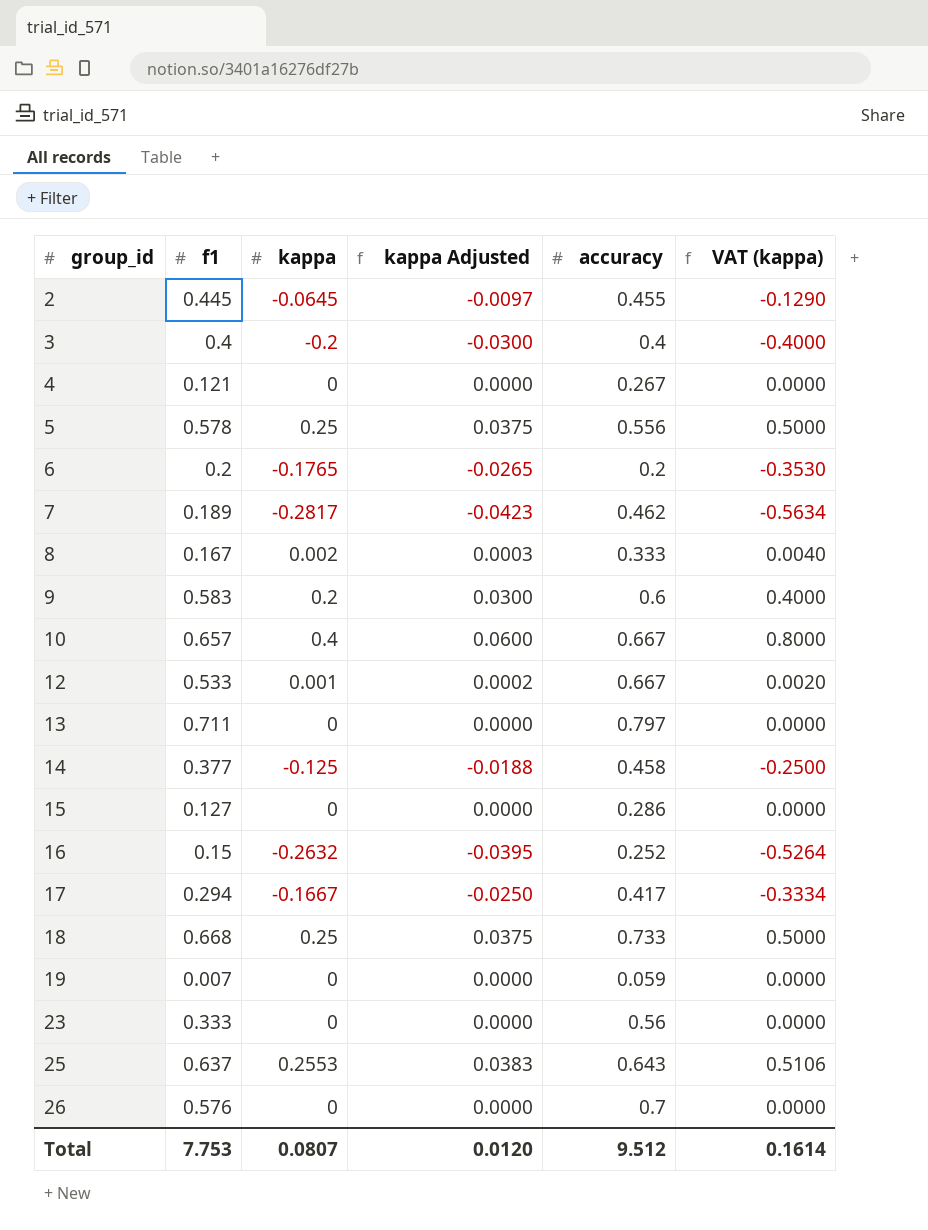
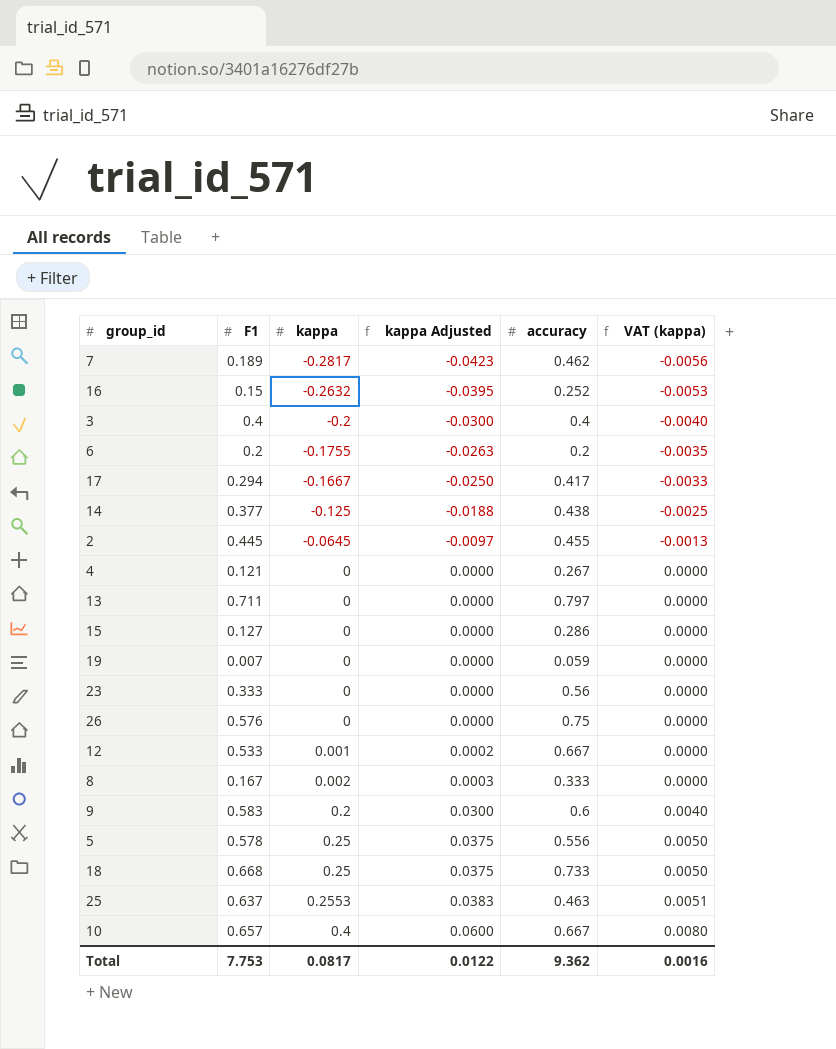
row order: group_id ascending -> kappa ascending
column name: f1 -> F1
column VAT (kappa) | formula: [kappa] * 2 -> [kappa] * 0.02
6 | kappa: -0.1765 -> -0.1755
6 | kappa Adjusted: -0.0265 -> -0.0263
14 | accuracy: 0.458 -> 0.438
26 | accuracy: 0.7 -> 0.75
25 | accuracy: 0.643 -> 0.463
Total | kappa: 0.0807 -> 0.0817
Total | kappa Adjusted: 0.0120 -> 0.0122
Total | accuracy: 9.512 -> 9.362
Total | VAT (kappa): 0.1614 -> 0.0016

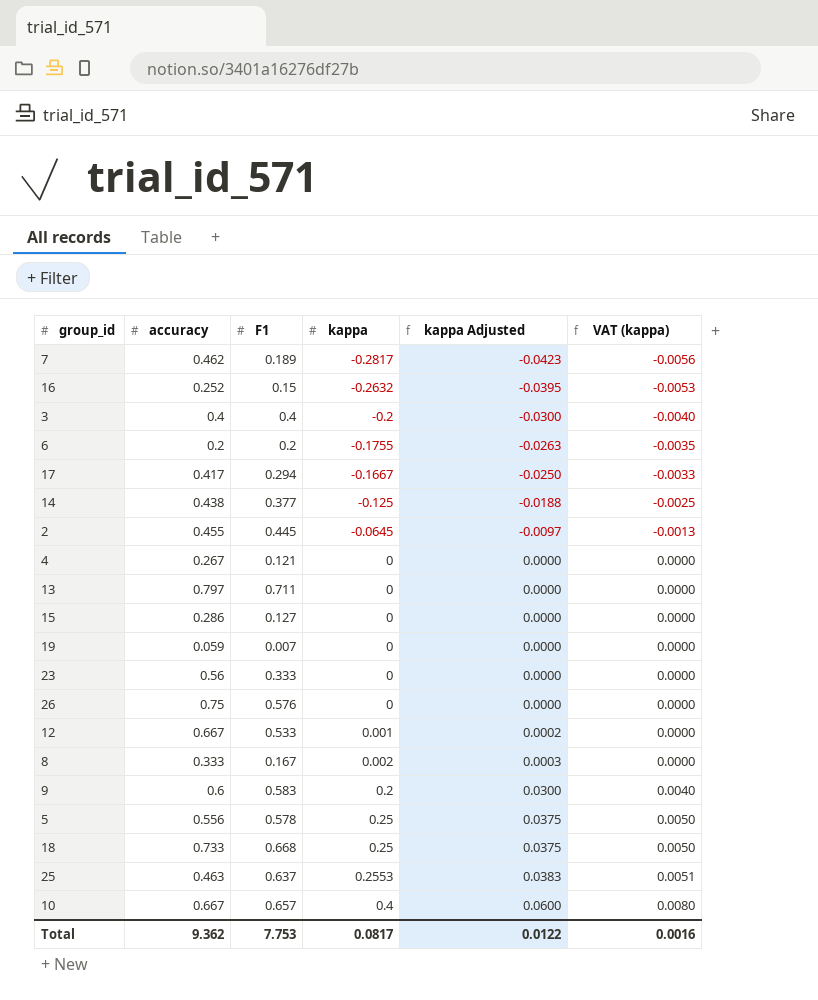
column accuracy | position: 5 -> 2

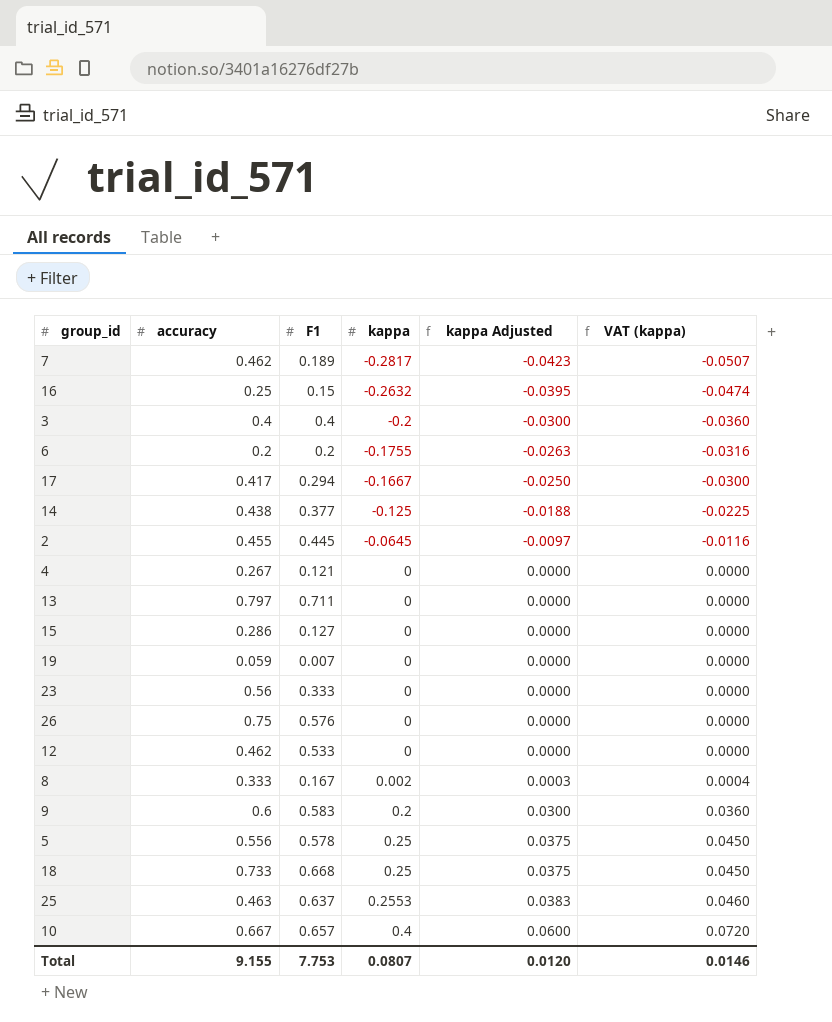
column VAT (kappa) | formula: [kappa] * 0.02 -> [kappa] * 0.18
16 | accuracy: 0.252 -> 0.25
12 | accuracy: 0.667 -> 0.462
12 | kappa: 0.001 -> 0
12 | kappa Adjusted: 0.0002 -> 0.0000
Total | accuracy: 9.362 -> 9.155
Total | kappa: 0.0817 -> 0.0807
Total | kappa Adjusted: 0.0122 -> 0.0120
Total | VAT (kappa): 0.0016 -> 0.0146

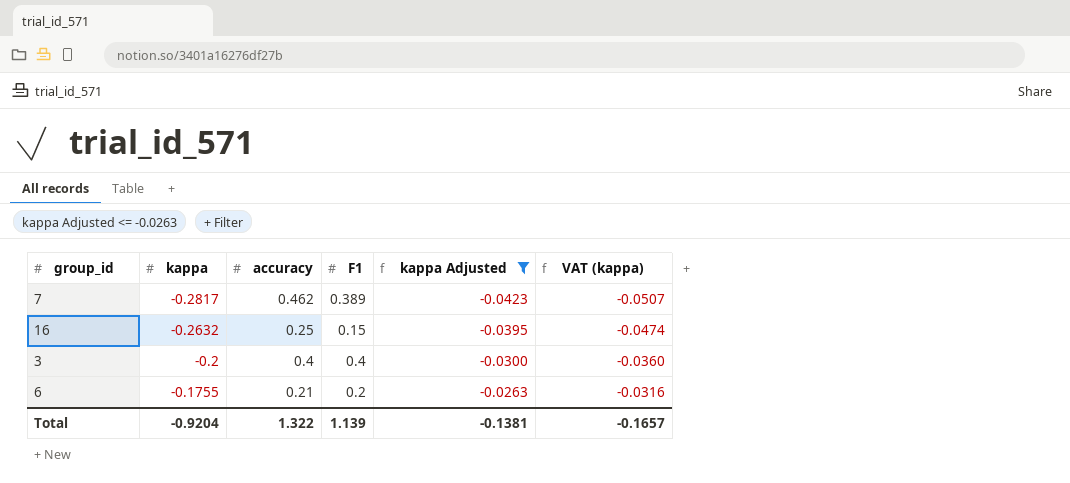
filter: none -> kappa Adjusted <= -0.0263
column kappa | position: 4 -> 2
7 | F1: 0.189 -> 0.389
6 | accuracy: 0.2 -> 0.21
Total | kappa: 0.0807 -> -0.9204
Total | accuracy: 9.155 -> 1.322
Total | F1: 7.753 -> 1.139
Total | kappa Adjusted: 0.0120 -> -0.1381
Total | VAT (kappa): 0.0146 -> -0.1657

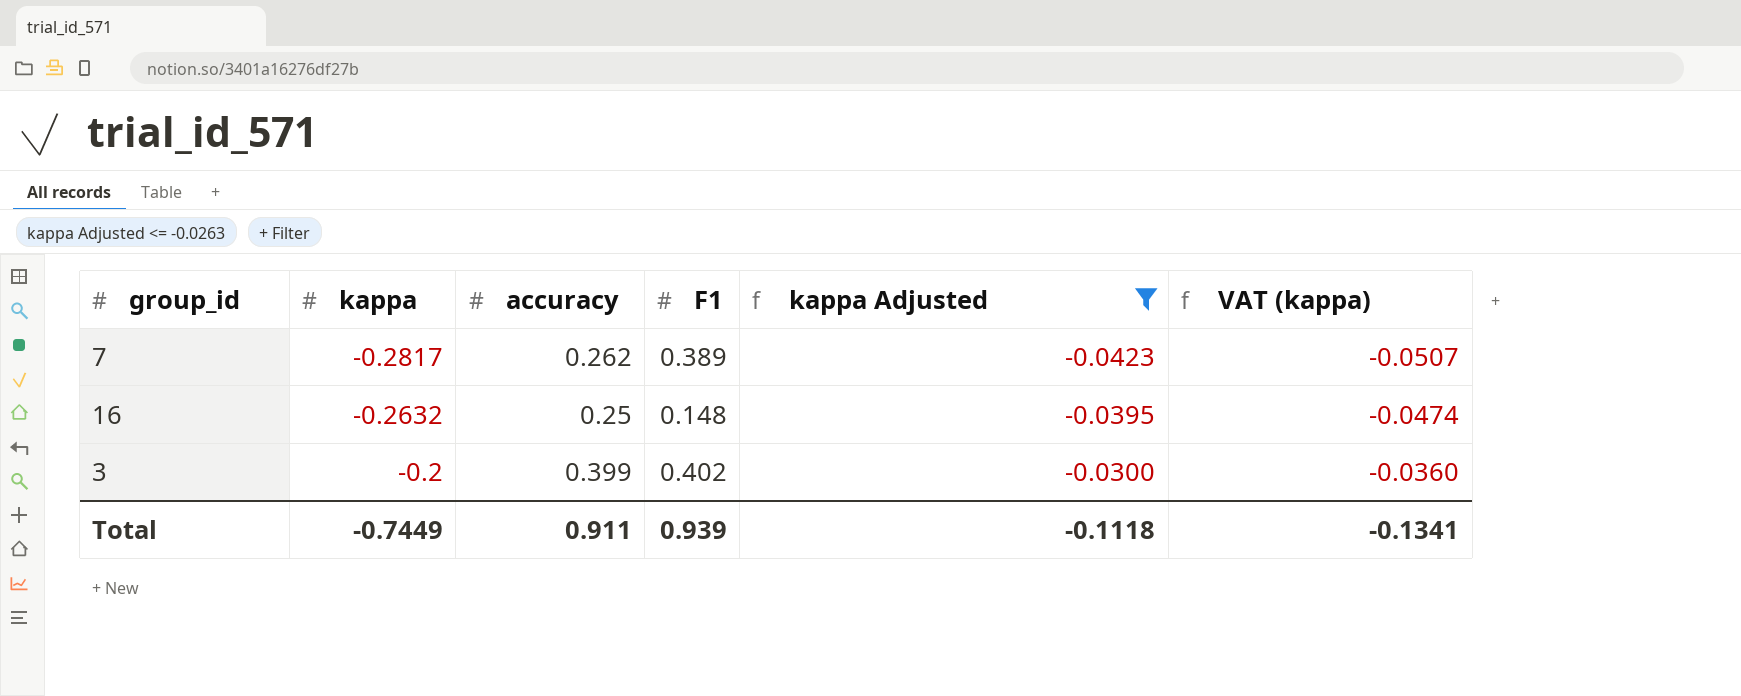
row 6: -0.1755 | 0.21 | 0.2 | -0.0263 | -0.0316 -> none
7 | accuracy: 0.462 -> 0.262
16 | F1: 0.15 -> 0.148
3 | accuracy: 0.4 -> 0.399
3 | F1: 0.4 -> 0.402
Total | kappa: -0.9204 -> -0.7449
Total | accuracy: 1.322 -> 0.911
Total | F1: 1.139 -> 0.939
Total | kappa Adjusted: -0.1381 -> -0.1118
Total | VAT (kappa): -0.1657 -> -0.1341

